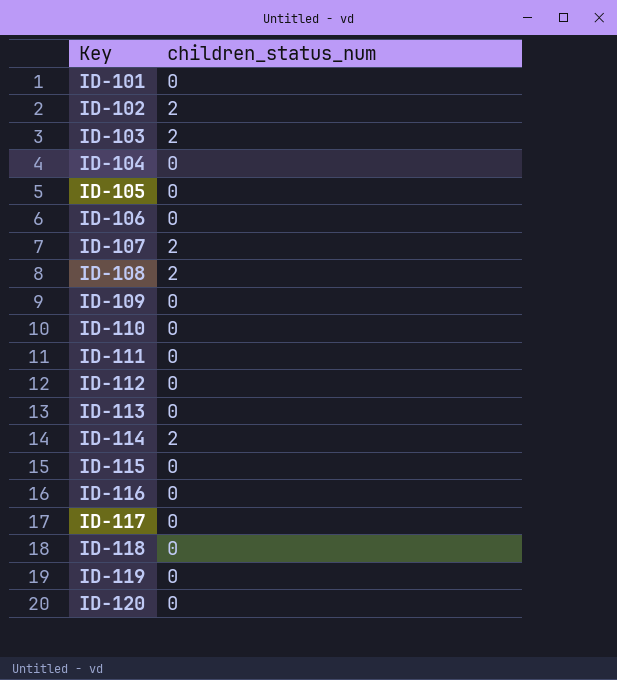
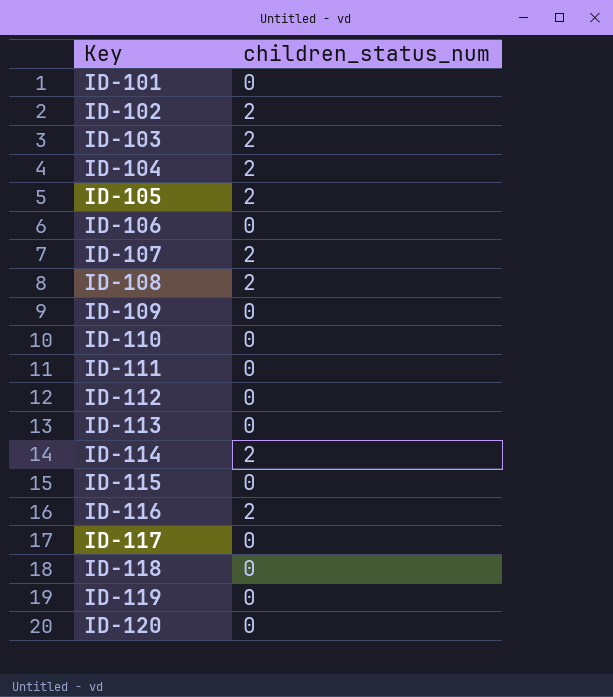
ID-104 | children_status_num: 0 -> 2
ID-105 | children_status_num: 0 -> 2
ID-116 | children_status_num: 0 -> 2

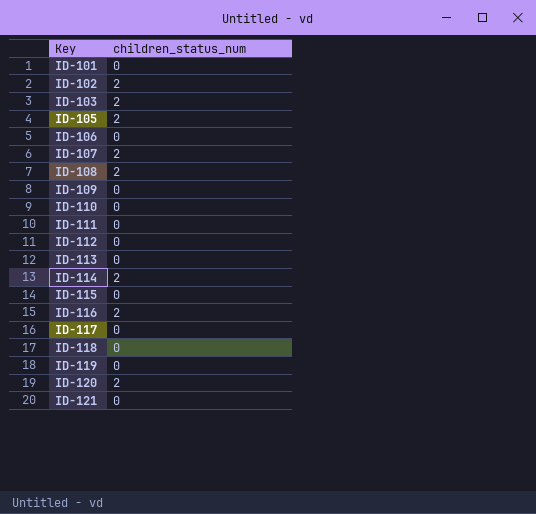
row ID-104: 2 -> none
ID-120 | children_status_num: 0 -> 2
row ID-121: none -> 0

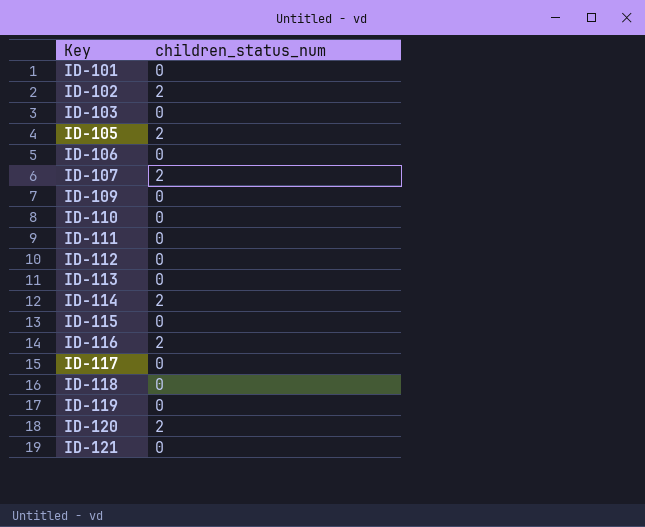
row ID-108: 2 -> none
ID-103 | children_status_num: 2 -> 0

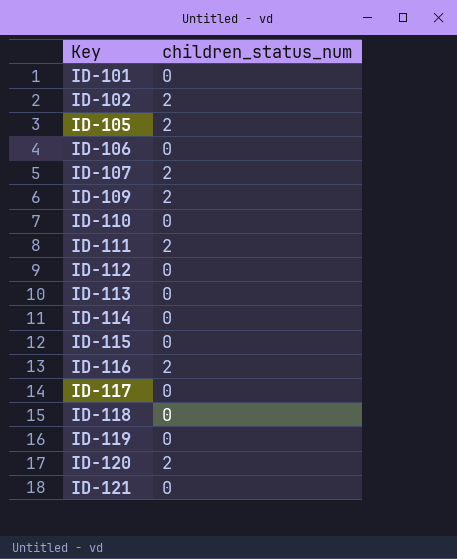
row ID-103: 0 -> none
ID-109 | children_status_num: 0 -> 2
ID-111 | children_status_num: 0 -> 2
ID-114 | children_status_num: 2 -> 0

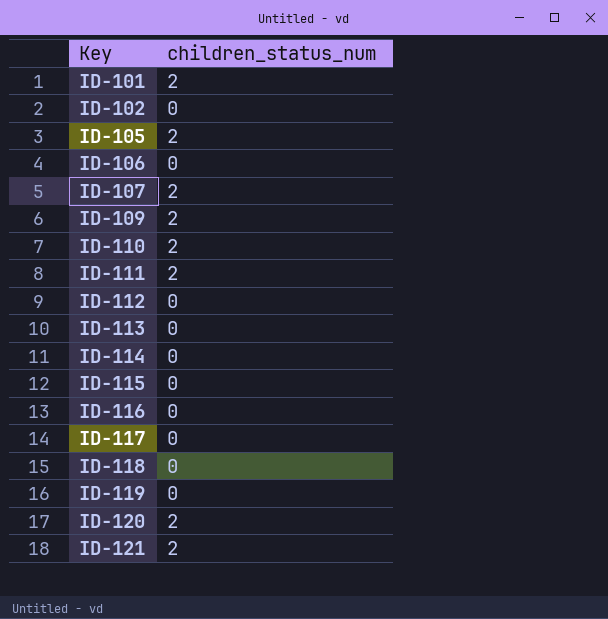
ID-101 | children_status_num: 0 -> 2
ID-102 | children_status_num: 2 -> 0
ID-110 | children_status_num: 0 -> 2
ID-116 | children_status_num: 2 -> 0
ID-121 | children_status_num: 0 -> 2

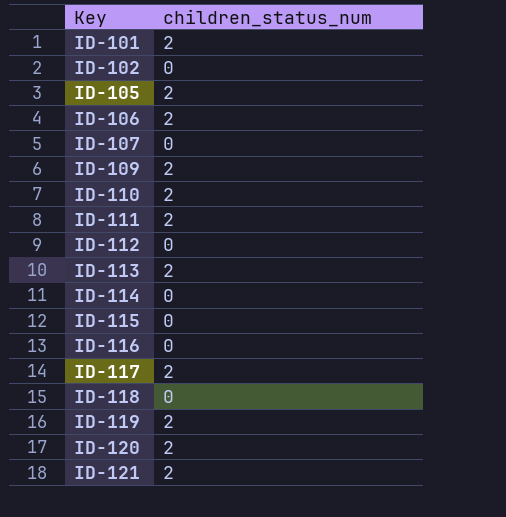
ID-106 | children_status_num: 0 -> 2
ID-107 | children_status_num: 2 -> 0
ID-113 | children_status_num: 0 -> 2
ID-117 | children_status_num: 0 -> 2
ID-119 | children_status_num: 0 -> 2

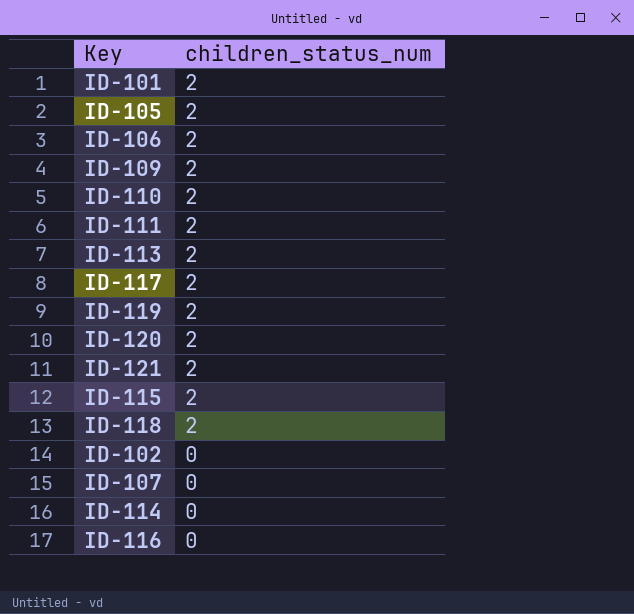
row order: Key ascending -> children_status_num descending
row ID-112: 0 -> none
ID-115 | children_status_num: 0 -> 2
ID-118 | children_status_num: 0 -> 2

